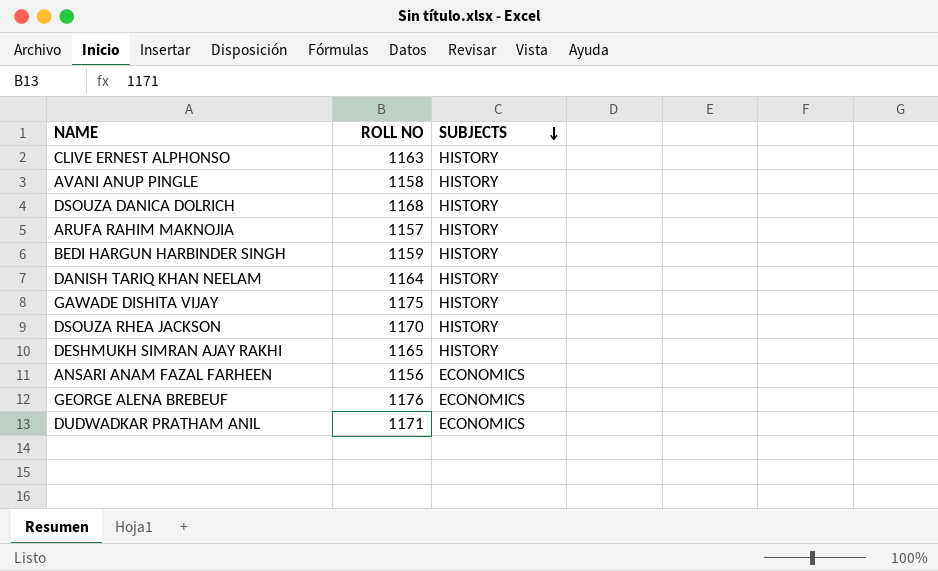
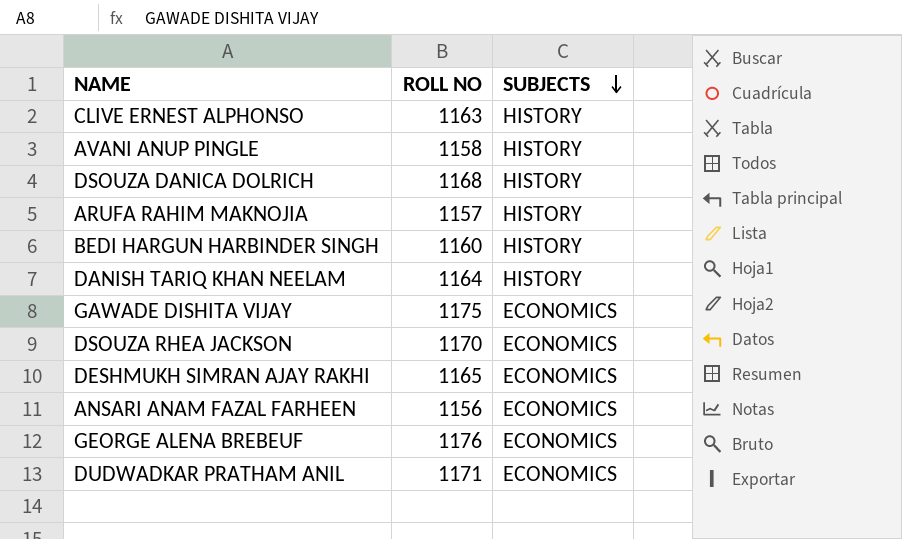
BEDI HARGUN HARBINDER SINGH | ROLL NO: 1159 -> 1160
GAWADE DISHITA VIJAY | SUBJECTS: HISTORY -> ECONOMICS
DSOUZA RHEA JACKSON | SUBJECTS: HISTORY -> ECONOMICS
DESHMUKH SIMRAN AJAY RAKHI | SUBJECTS: HISTORY -> ECONOMICS

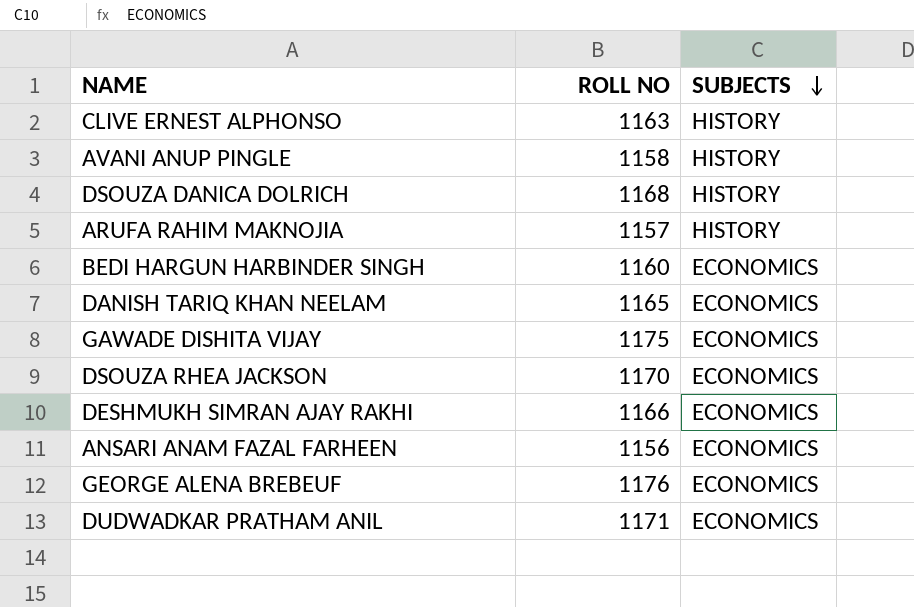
BEDI HARGUN HARBINDER SINGH | SUBJECTS: HISTORY -> ECONOMICS
DANISH TARIQ KHAN NEELAM | ROLL NO: 1164 -> 1165
DANISH TARIQ KHAN NEELAM | SUBJECTS: HISTORY -> ECONOMICS
DESHMUKH SIMRAN AJAY RAKHI | ROLL NO: 1165 -> 1166

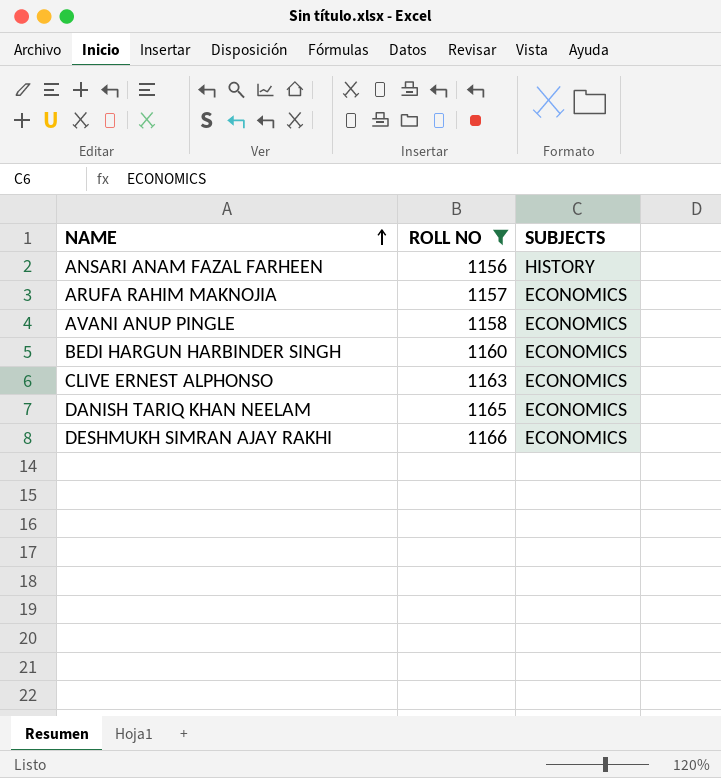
filter: none -> ROLL NO <= 1166
row order: SUBJECTS descending -> NAME ascending
ANSARI ANAM FAZAL FARHEEN | SUBJECTS: ECONOMICS -> HISTORY
ARUFA RAHIM MAKNOJIA | SUBJECTS: HISTORY -> ECONOMICS
AVANI ANUP PINGLE | SUBJECTS: HISTORY -> ECONOMICS
CLIVE ERNEST ALPHONSO | SUBJECTS: HISTORY -> ECONOMICS

